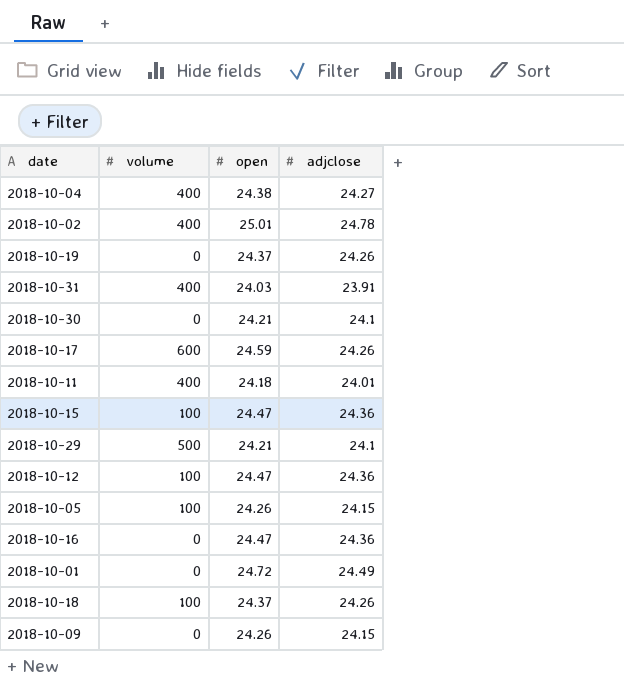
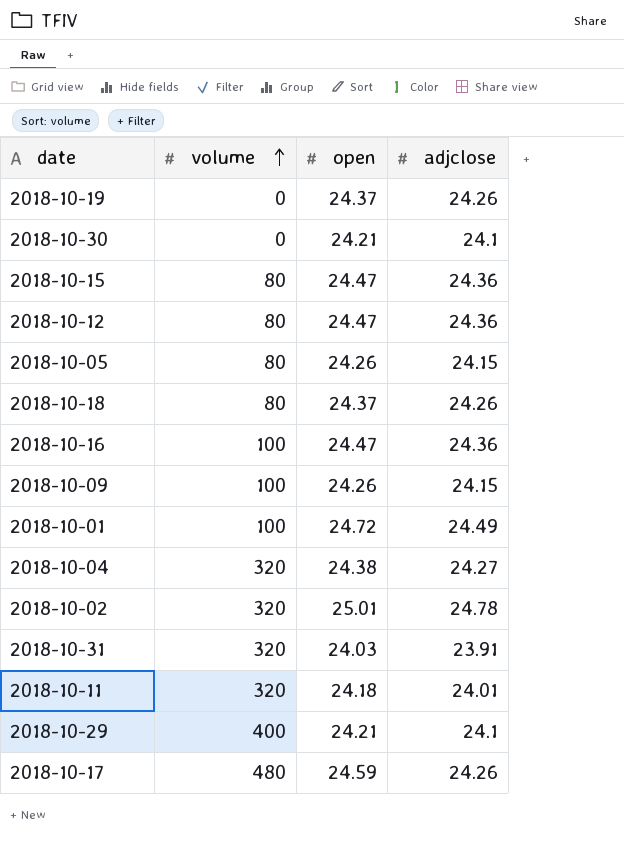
row order: none -> volume ascending
2018-10-15 | volume: 100 -> 80
2018-10-12 | volume: 100 -> 80
2018-10-05 | volume: 100 -> 80
2018-10-18 | volume: 100 -> 80
2018-10-16 | volume: 0 -> 100
2018-10-09 | volume: 0 -> 100
2018-10-01 | volume: 0 -> 100
2018-10-04 | volume: 400 -> 320
2018-10-02 | volume: 400 -> 320
2018-10-31 | volume: 400 -> 320
2018-10-11 | volume: 400 -> 320
2018-10-29 | volume: 500 -> 400
2018-10-17 | volume: 600 -> 480

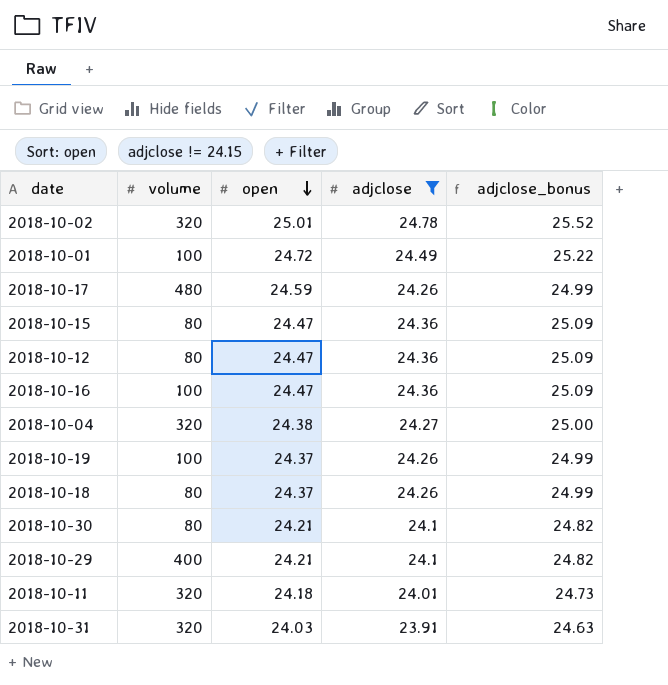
filter: none -> adjclose != 24.15
row order: volume ascending -> open descending
column adjclose_bonus | formula: none -> [adjclose] * 1.03
2018-10-19 | volume: 0 -> 100
2018-10-30 | volume: 0 -> 80

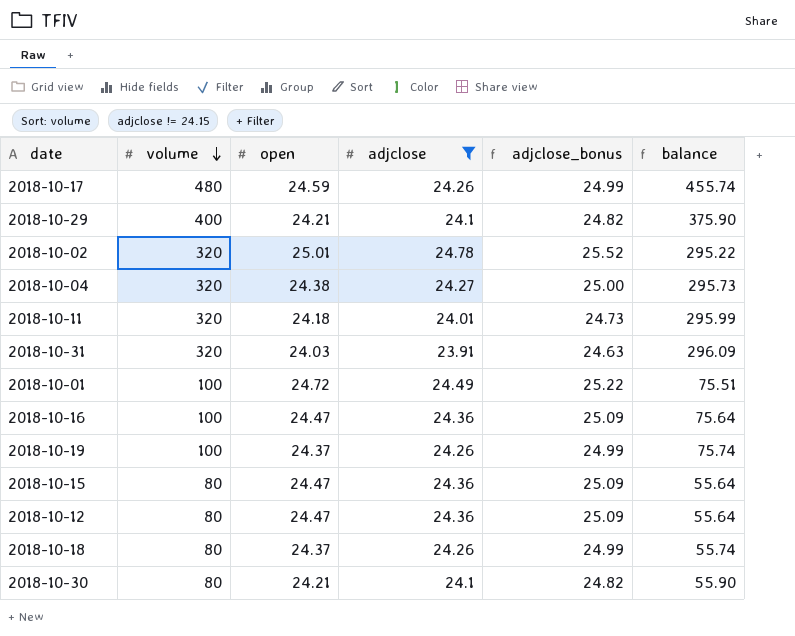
row order: open descending -> volume descending
column balance | formula: none -> [volume] - [adjclose]

